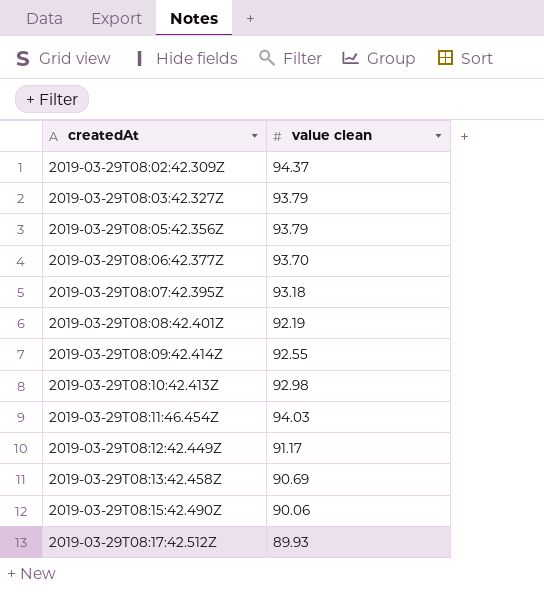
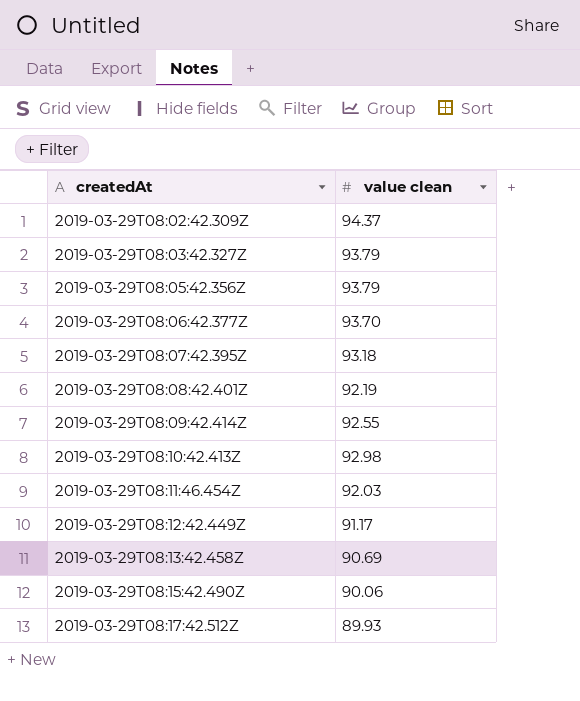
2019-03-29T08:11:46.454Z | value clean: 94.03 -> 92.03

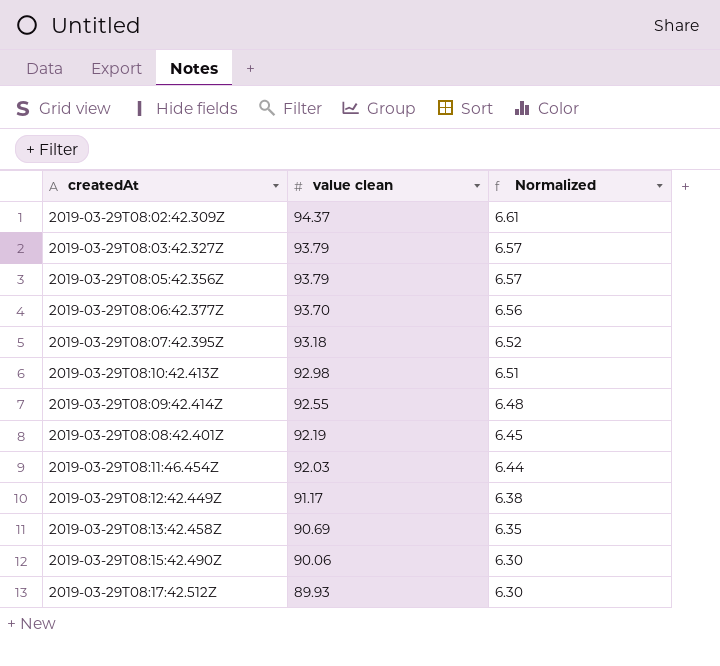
row order: createdAt ascending -> value clean descending
column Normalized | formula: none -> [value clean] * 0.07

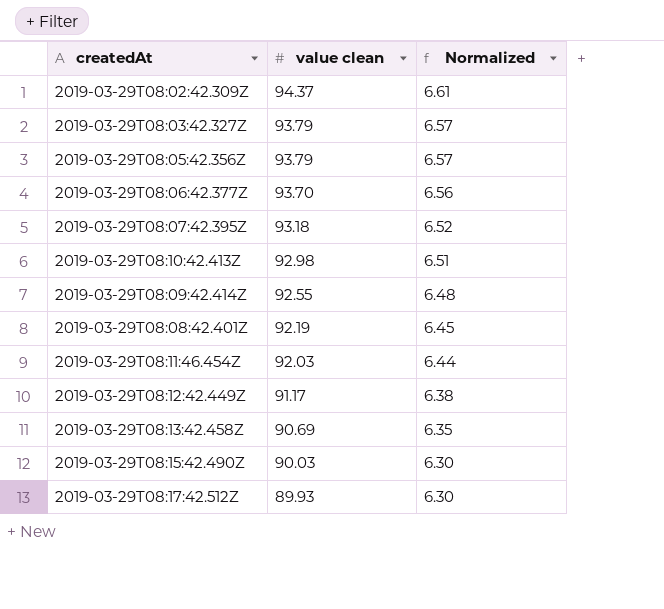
2019-03-29T08:15:42.490Z | value clean: 90.06 -> 90.03

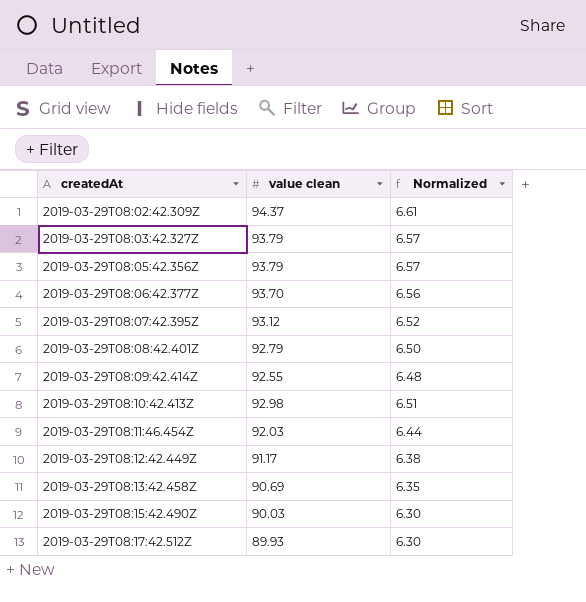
row order: value clean descending -> createdAt ascending
2019-03-29T08:07:42.395Z | value clean: 93.18 -> 93.12
2019-03-29T08:08:42.401Z | value clean: 92.19 -> 92.79
2019-03-29T08:08:42.401Z | Normalized: 6.45 -> 6.50

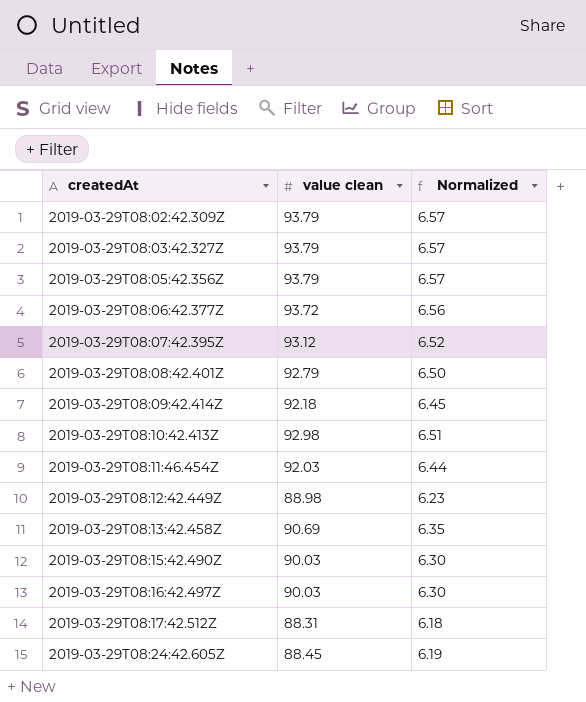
2019-03-29T08:02:42.309Z | value clean: 94.37 -> 93.79
2019-03-29T08:02:42.309Z | Normalized: 6.61 -> 6.57
2019-03-29T08:06:42.377Z | value clean: 93.70 -> 93.72
2019-03-29T08:09:42.414Z | value clean: 92.55 -> 92.18
2019-03-29T08:09:42.414Z | Normalized: 6.48 -> 6.45
2019-03-29T08:12:42.449Z | value clean: 91.17 -> 88.98
2019-03-29T08:12:42.449Z | Normalized: 6.38 -> 6.23
row 2019-03-29T08:16:42.497Z: none -> 90.03 | 6.30
2019-03-29T08:17:42.512Z | value clean: 89.93 -> 88.31
2019-03-29T08:17:42.512Z | Normalized: 6.30 -> 6.18
row 2019-03-29T08:24:42.605Z: none -> 88.45 | 6.19

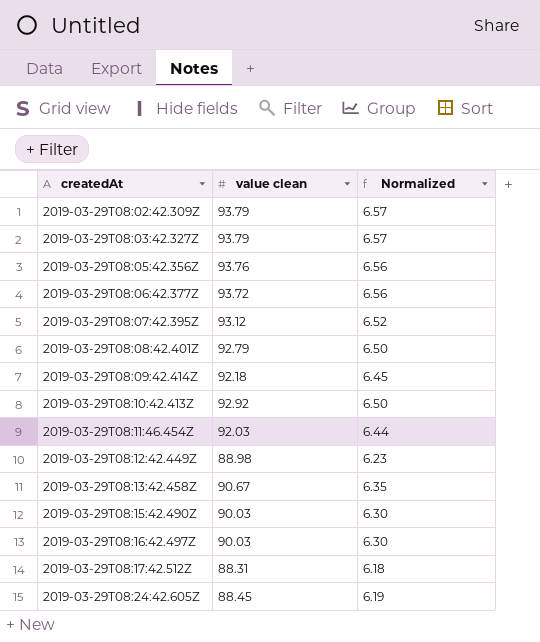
2019-03-29T08:05:42.356Z | value clean: 93.79 -> 93.76
2019-03-29T08:05:42.356Z | Normalized: 6.57 -> 6.56
2019-03-29T08:10:42.413Z | value clean: 92.98 -> 92.92
2019-03-29T08:10:42.413Z | Normalized: 6.51 -> 6.50
2019-03-29T08:13:42.458Z | value clean: 90.69 -> 90.67

